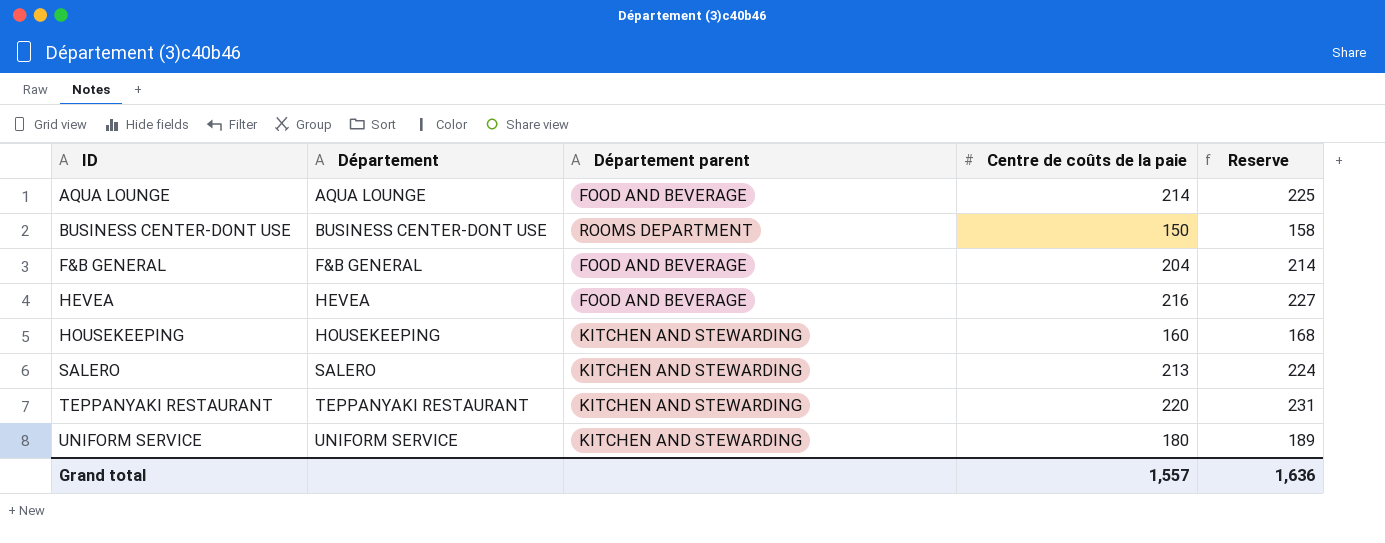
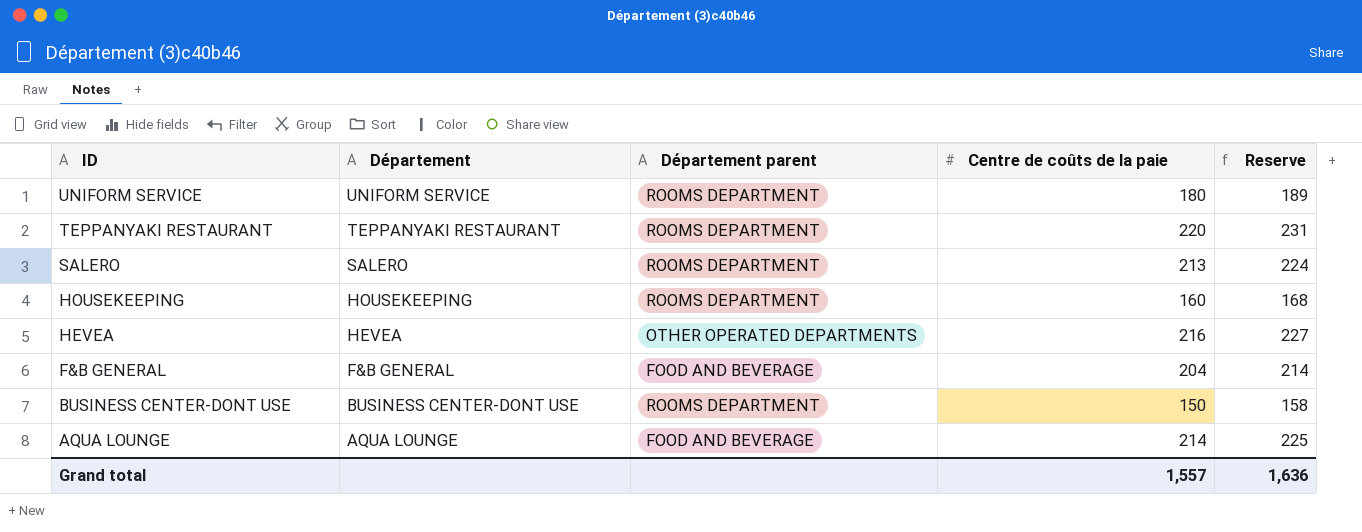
row order: ID ascending -> ID descending
UNIFORM SERVICE | Département parent: KITCHEN AND STEWARDING -> ROOMS DEPARTMENT
TEPPANYAKI RESTAURANT | Département parent: KITCHEN AND STEWARDING -> ROOMS DEPARTMENT
SALERO | Département parent: KITCHEN AND STEWARDING -> ROOMS DEPARTMENT
HOUSEKEEPING | Département parent: KITCHEN AND STEWARDING -> ROOMS DEPARTMENT
HEVEA | Département parent: FOOD AND BEVERAGE -> OTHER OPERATED DEPARTMENTS

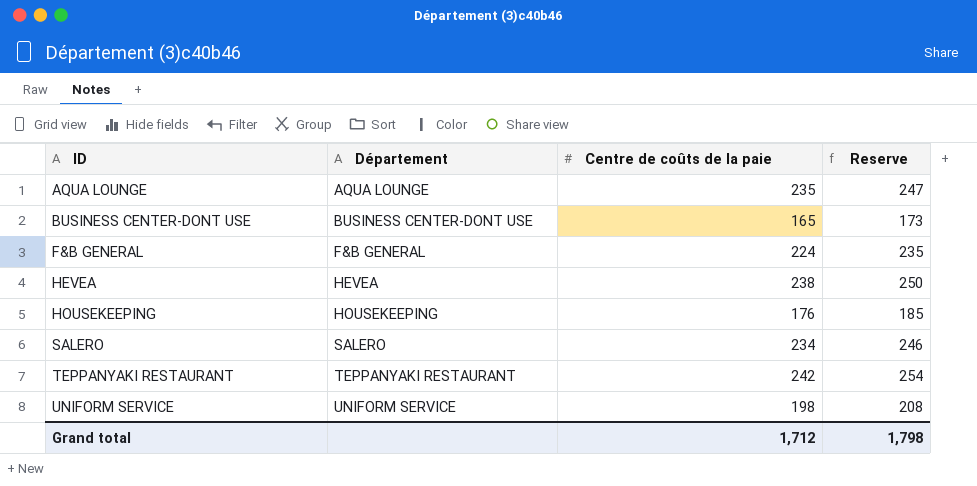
row order: ID descending -> ID ascending
column Département parent | position: 3 -> none
AQUA LOUNGE | Centre de coûts de la paie: 214 -> 235
AQUA LOUNGE | Reserve: 225 -> 247
BUSINESS CENTER-DONT USE | Centre de coûts de la paie: 150 -> 165
BUSINESS CENTER-DONT USE | Reserve: 158 -> 173
F&B GENERAL | Centre de coûts de la paie: 204 -> 224
F&B GENERAL | Reserve: 214 -> 235
HEVEA | Centre de coûts de la paie: 216 -> 238
HEVEA | Reserve: 227 -> 250
HOUSEKEEPING | Centre de coûts de la paie: 160 -> 176
HOUSEKEEPING | Reserve: 168 -> 185
SALERO | Centre de coûts de la paie: 213 -> 234
SALERO | Reserve: 224 -> 246
TEPPANYAKI RESTAURANT | Centre de coûts de la paie: 220 -> 242
TEPPANYAKI RESTAURANT | Reserve: 231 -> 254
UNIFORM SERVICE | Centre de coûts de la paie: 180 -> 198
UNIFORM SERVICE | Reserve: 189 -> 208
Grand total | Centre de coûts de la paie: 1,557 -> 1,712
Grand total | Reserve: 1,636 -> 1,798

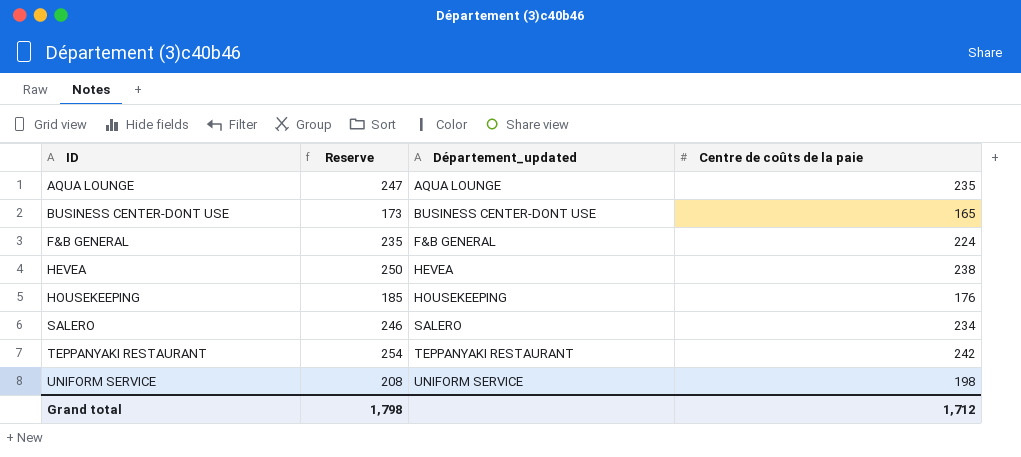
column Reserve | position: 4 -> 2
column name: Département -> Département_updated

